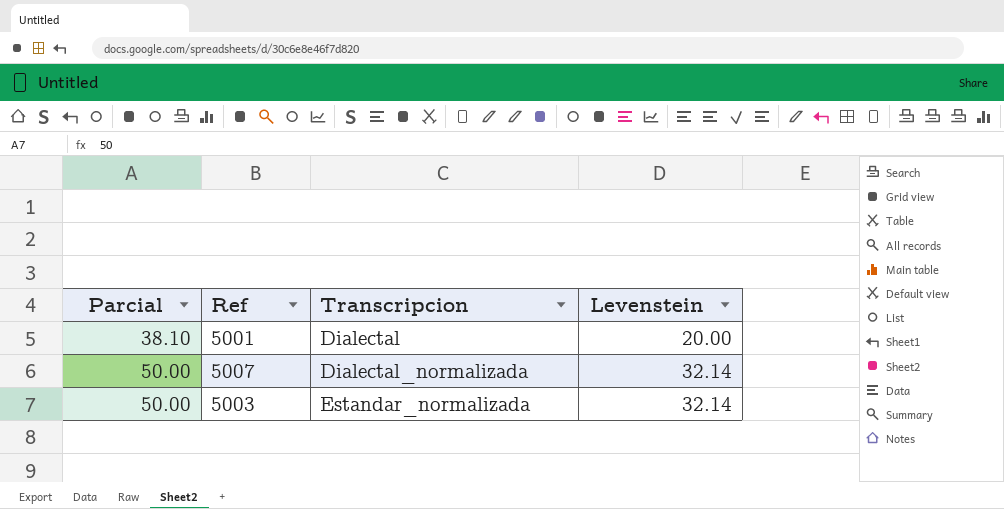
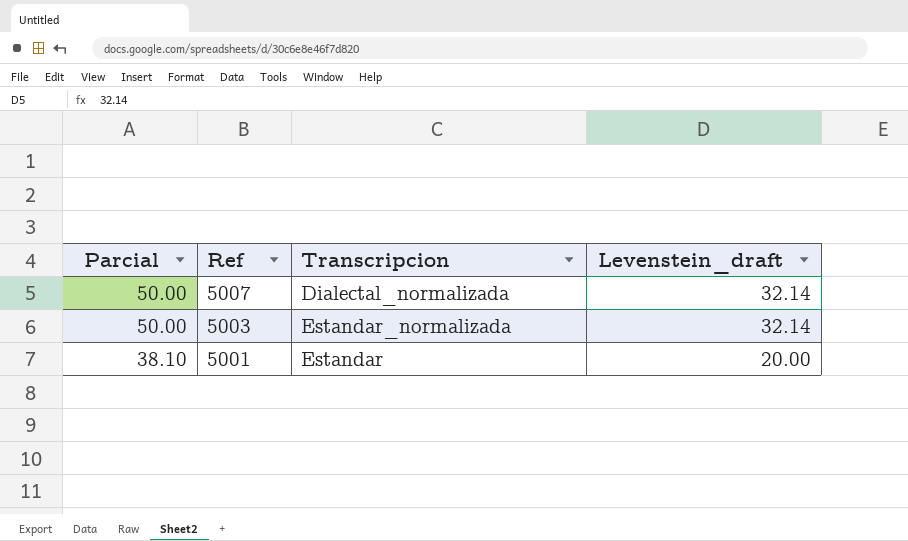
row order: Parcial ascending -> Parcial descending
column name: Levenstein -> Levenstein_draft
5001 | Transcripcion: Dialectal -> Estandar

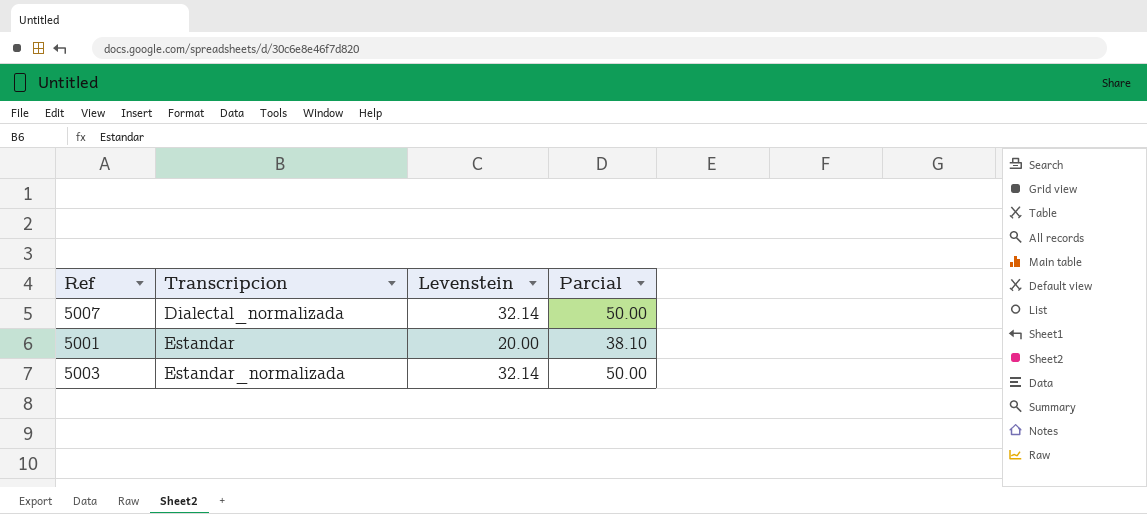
row order: Parcial descending -> Transcripcion ascending
column name: Levenstein_draft -> Levenstein
column Parcial | position: 1 -> 4

